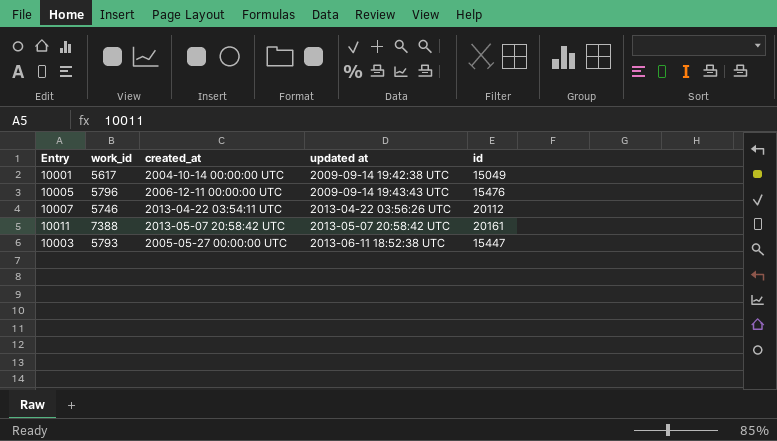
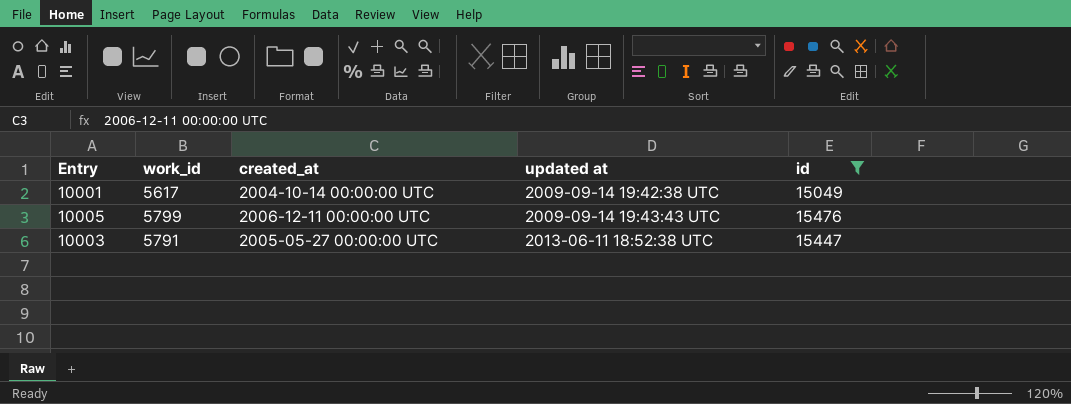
filter: none -> id <= 15476
10005 | work_id: 5796 -> 5799
10003 | work_id: 5793 -> 5791

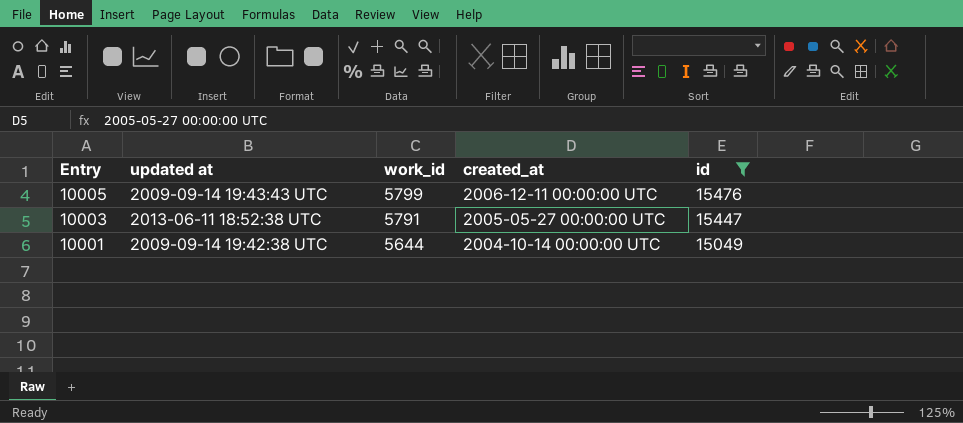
row order: updated at ascending -> Entry descending
column updated at | position: 4 -> 2
10001 | work_id: 5617 -> 5644

